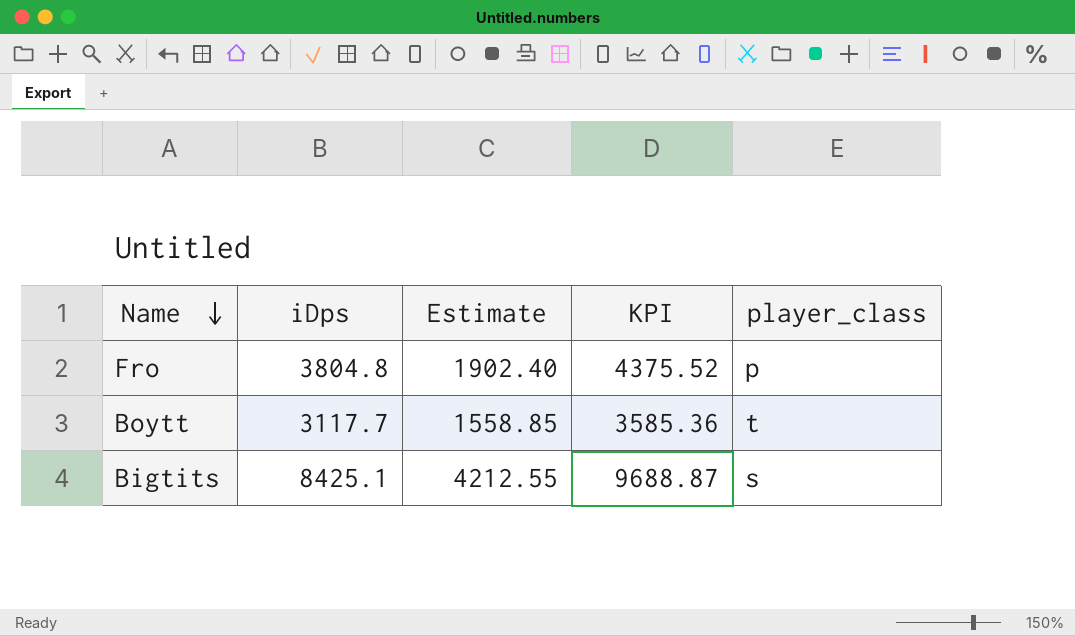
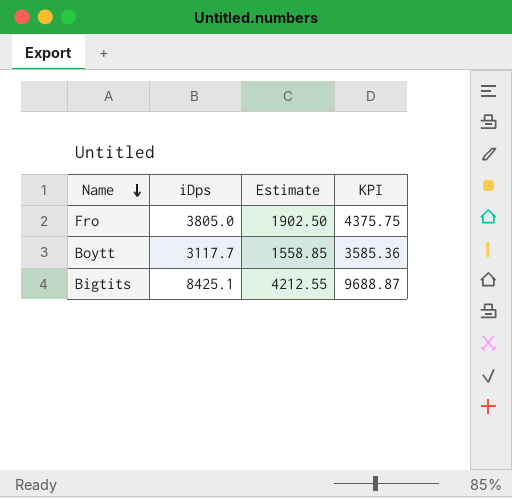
column player_class | position: 5 -> none
Fro | iDps: 3804.8 -> 3805.0
Fro | Estimate: 1902.40 -> 1902.50
Fro | KPI: 4375.52 -> 4375.75

